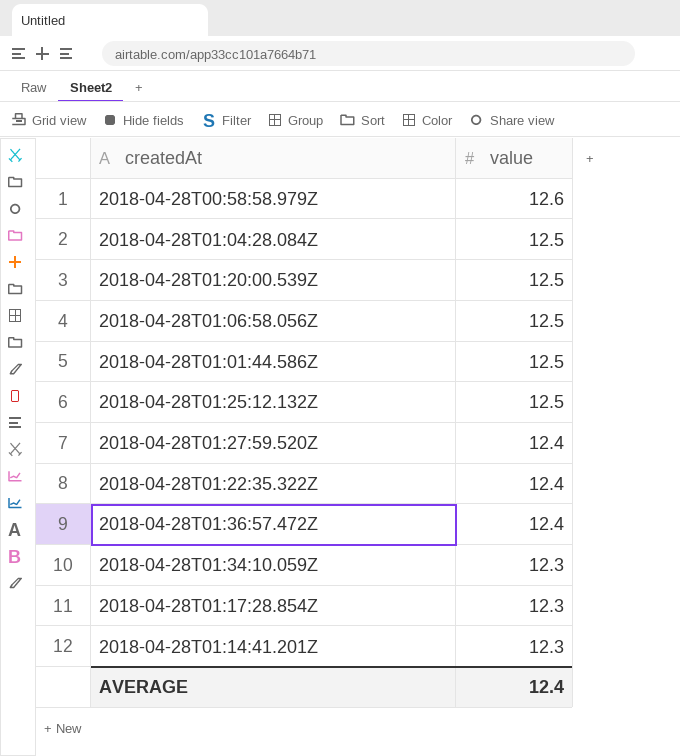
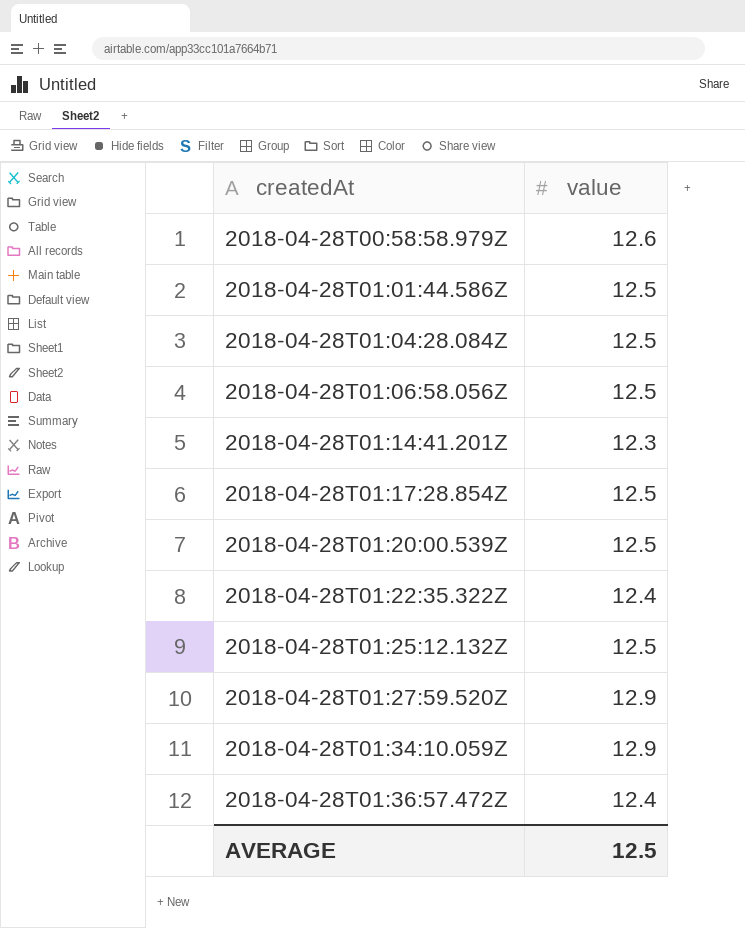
row order: value descending -> createdAt ascending
2018-04-28T01:17:28.854Z | value: 12.3 -> 12.5
2018-04-28T01:27:59.520Z | value: 12.4 -> 12.9
2018-04-28T01:34:10.059Z | value: 12.3 -> 12.9
AVERAGE | value: 12.4 -> 12.5

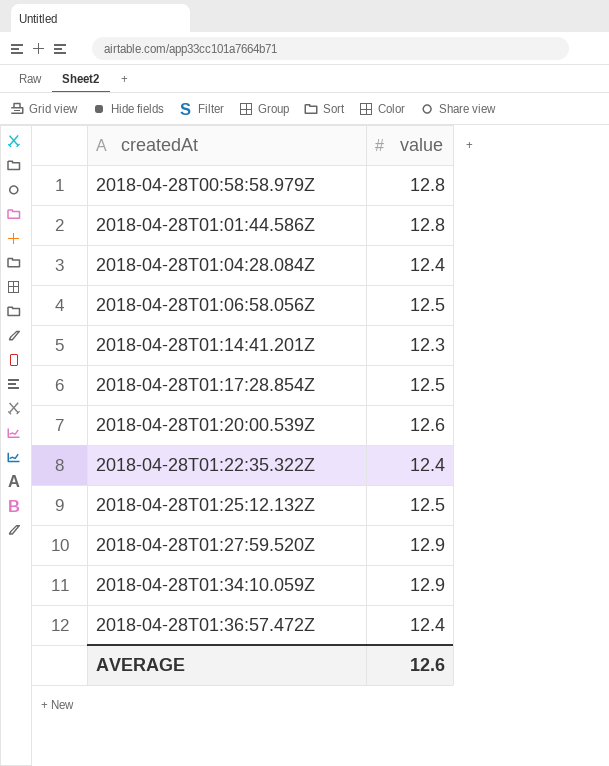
2018-04-28T00:58:58.979Z | value: 12.6 -> 12.8
2018-04-28T01:01:44.586Z | value: 12.5 -> 12.8
2018-04-28T01:04:28.084Z | value: 12.5 -> 12.4
2018-04-28T01:20:00.539Z | value: 12.5 -> 12.6
AVERAGE | value: 12.5 -> 12.6

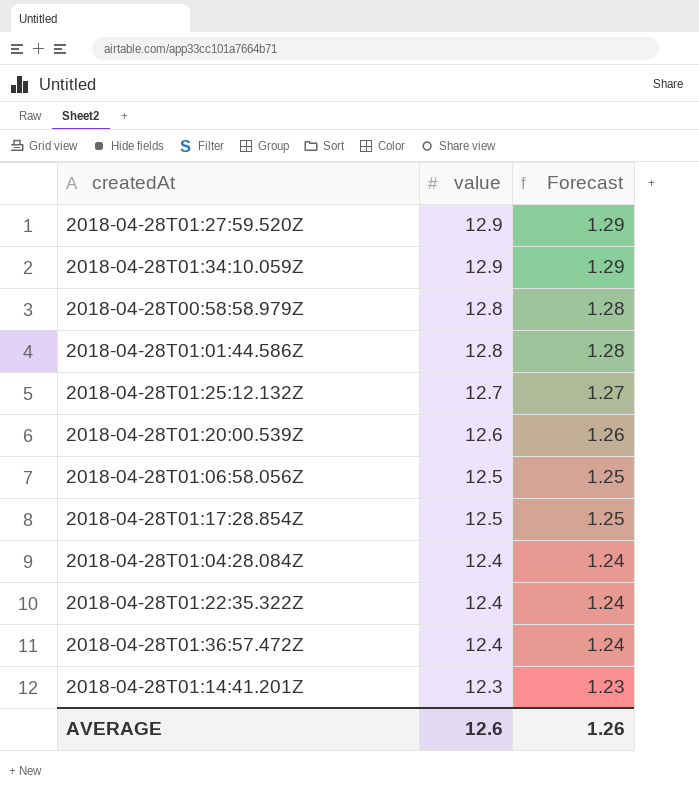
row order: createdAt ascending -> value descending
column Forecast | formula: none -> [value] * 0.1
2018-04-28T01:25:12.132Z | value: 12.5 -> 12.7

